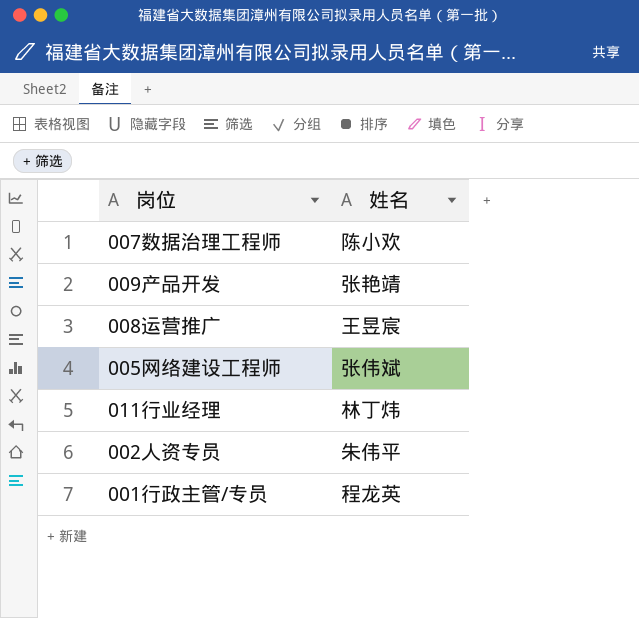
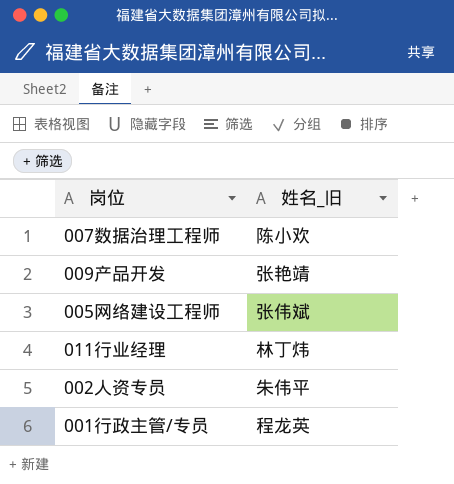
column name: 姓名 -> 姓名_旧
row 008运营推广: 王昱宸 -> none

